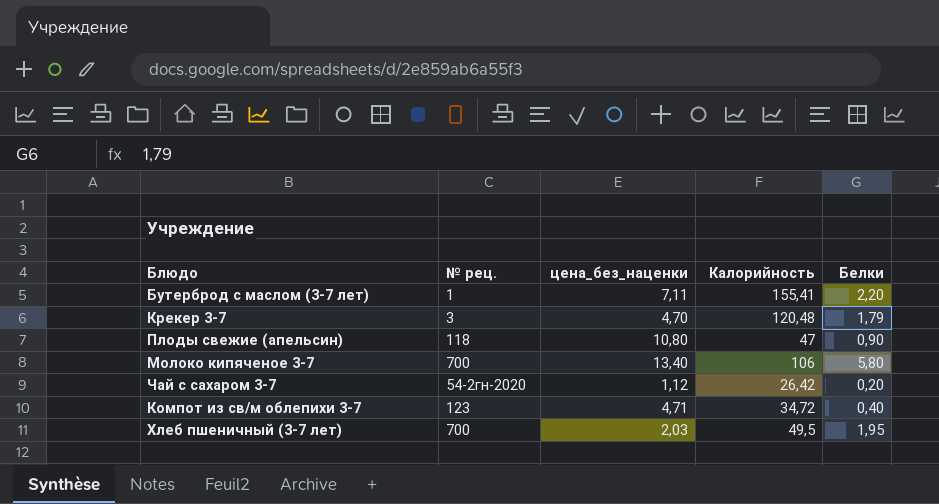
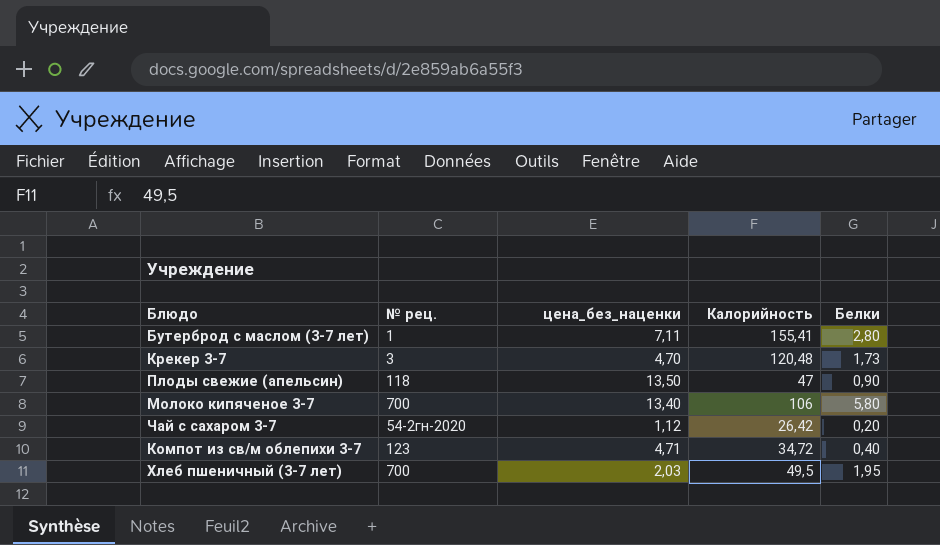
Бутерброд с маслом (3-7 лет) | Белки: 2,20 -> 2,80
Крекер 3-7 | Белки: 1,79 -> 1,73
Плоды свежие (апельсин) | цена_без_наценки: 10,80 -> 13,50

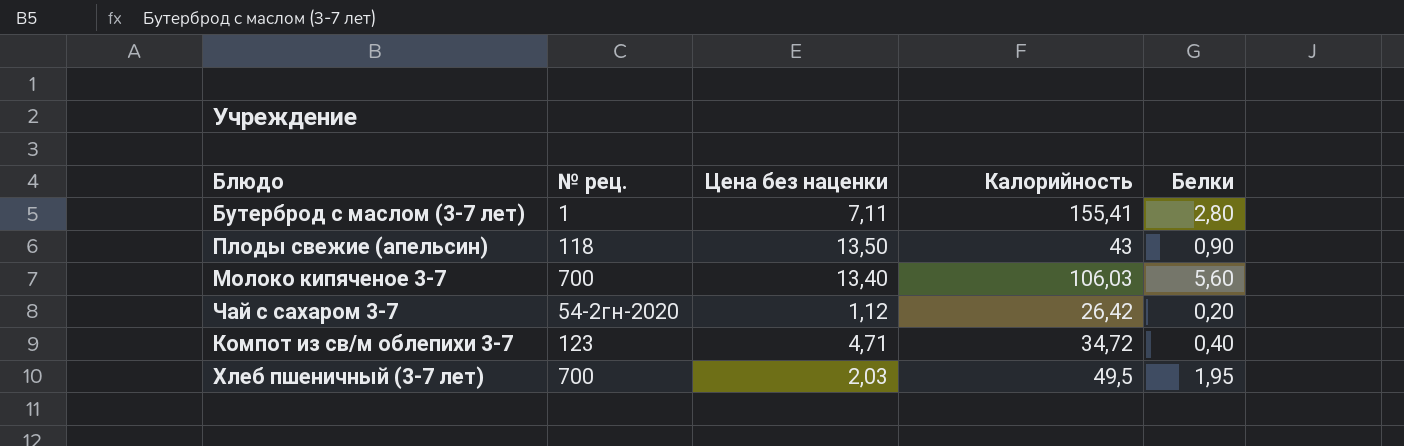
column name: цена_без_наценки -> Цена без наценки
row Крекер 3-7: 3 | 4,70 | 120,48 | 1,73 -> none
Плоды свежие (апельсин) | Калорийность: 47 -> 43
Молоко кипяченое 3-7 | Калорийность: 106 -> 106,03
Молоко кипяченое 3-7 | Белки: 5,80 -> 5,60

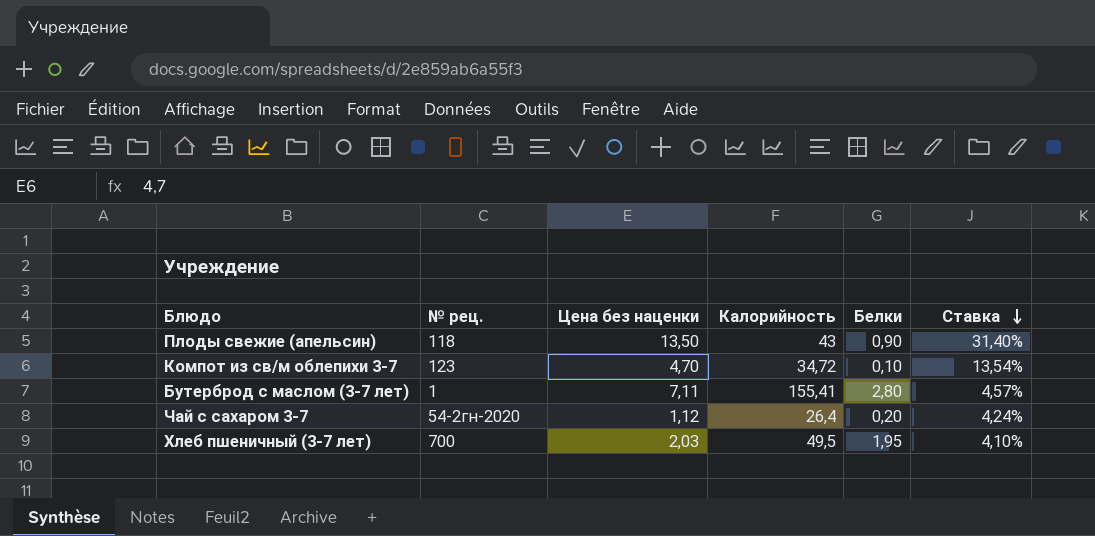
row order: none -> Ставка descending
column Ставка | formula: none -> [Цена без наценки] / [Калорийность]
row Молоко кипяченое 3-7: 700 | 13,40 | 106,03 | 5,60 -> none
Компот из св/м облепихи 3-7 | Цена без наценки: 4,71 -> 4,70
Компот из св/м облепихи 3-7 | Белки: 0,40 -> 0,10
Чай с сахаром 3-7 | Калорийность: 26,42 -> 26,4

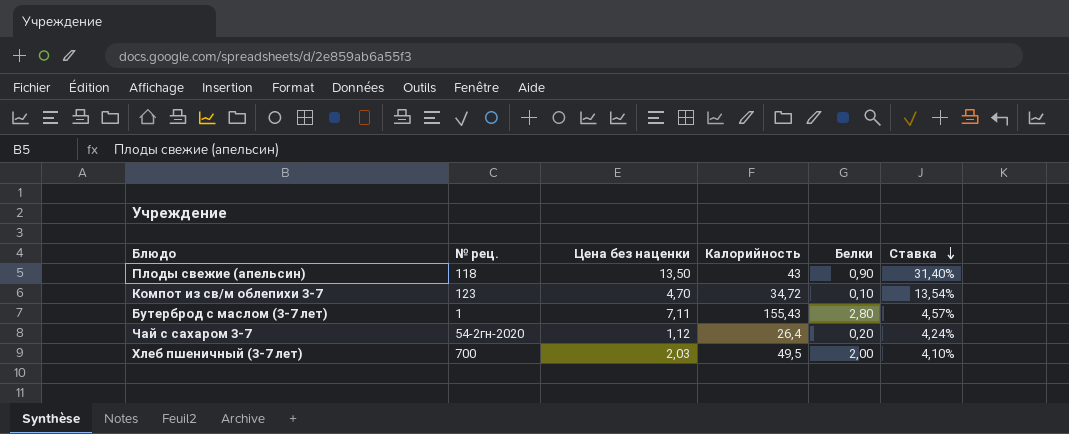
Бутерброд с маслом (3-7 лет) | Калорийность: 155,41 -> 155,43
Хлеб пшеничный (3-7 лет) | Белки: 1,95 -> 2,00

